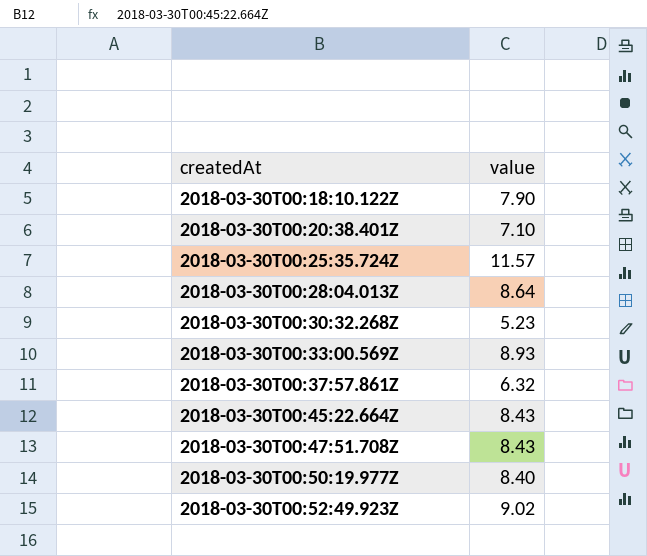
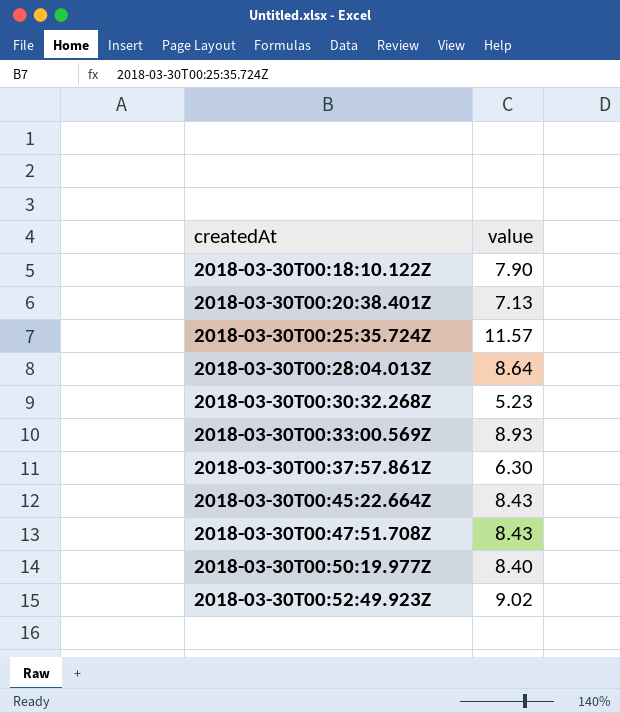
2018-03-30T00:20:38.401Z | value: 7.10 -> 7.13
2018-03-30T00:37:57.861Z | value: 6.32 -> 6.30

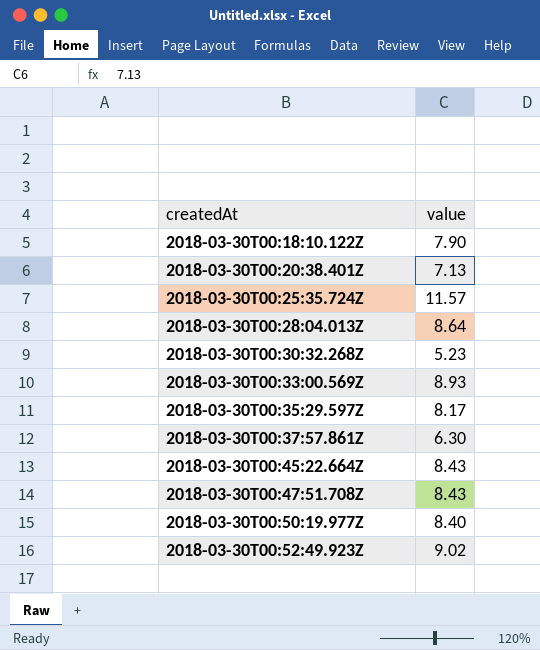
row 2018-03-30T00:35:29.597Z: none -> 8.17

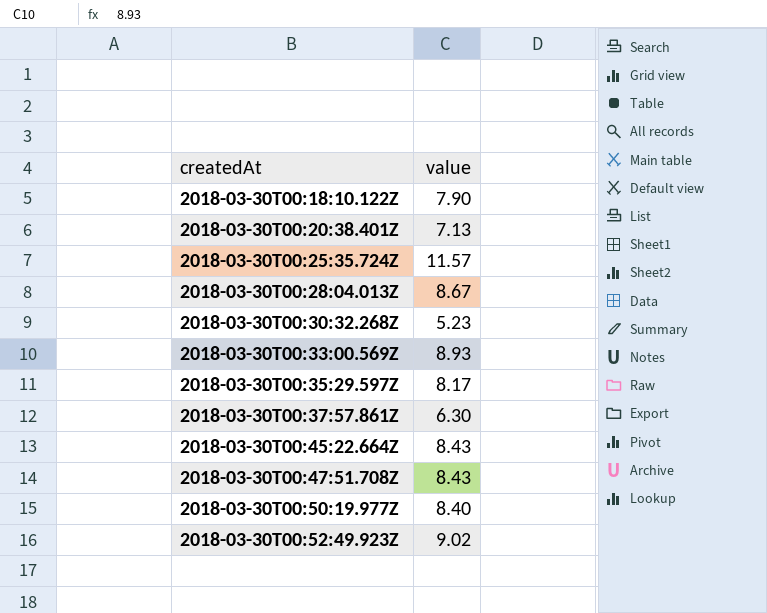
2018-03-30T00:28:04.013Z | value: 8.64 -> 8.67

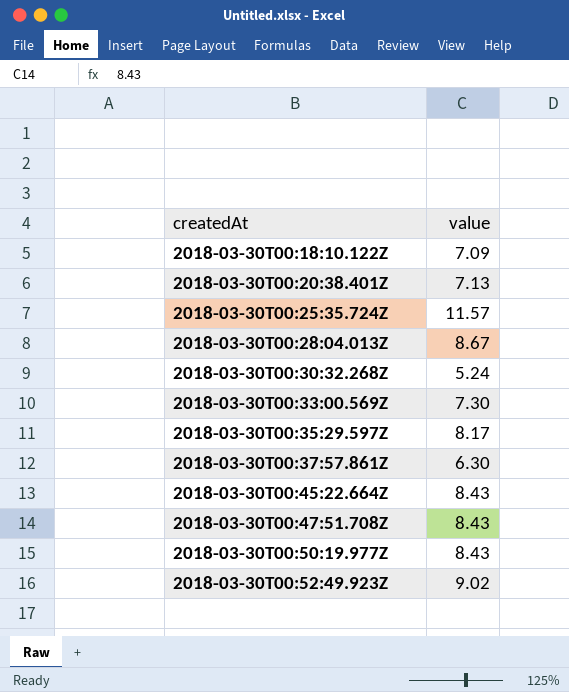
2018-03-30T00:18:10.122Z | value: 7.90 -> 7.09
2018-03-30T00:30:32.268Z | value: 5.23 -> 5.24
2018-03-30T00:33:00.569Z | value: 8.93 -> 7.30
2018-03-30T00:50:19.977Z | value: 8.40 -> 8.43

